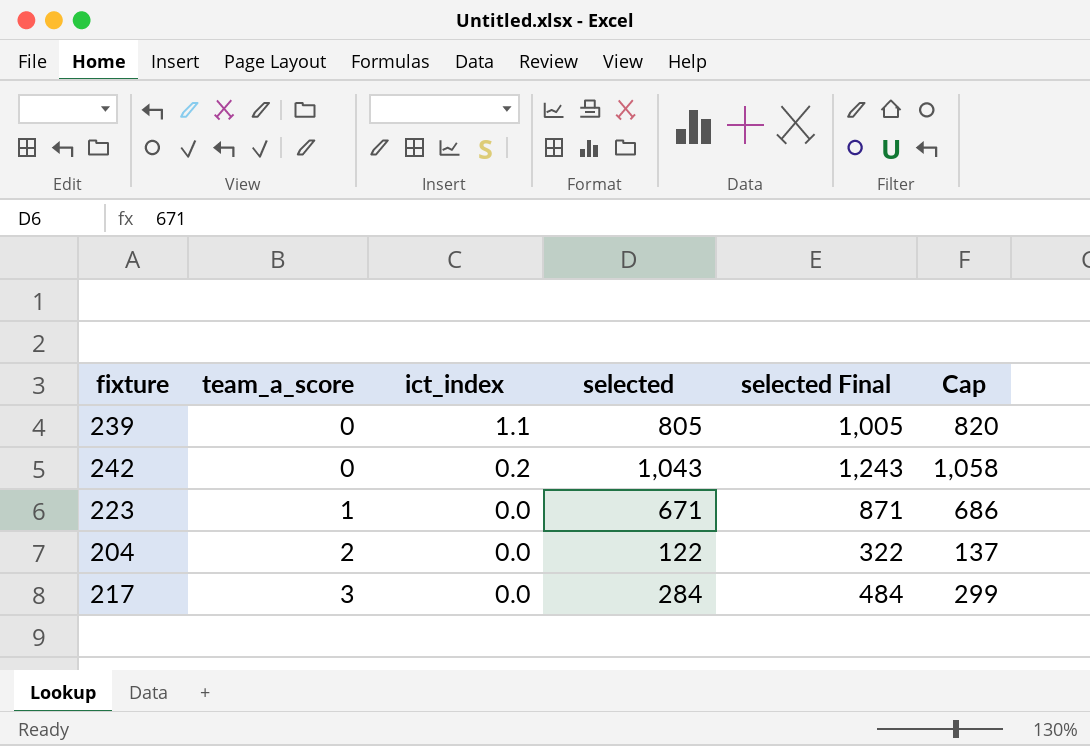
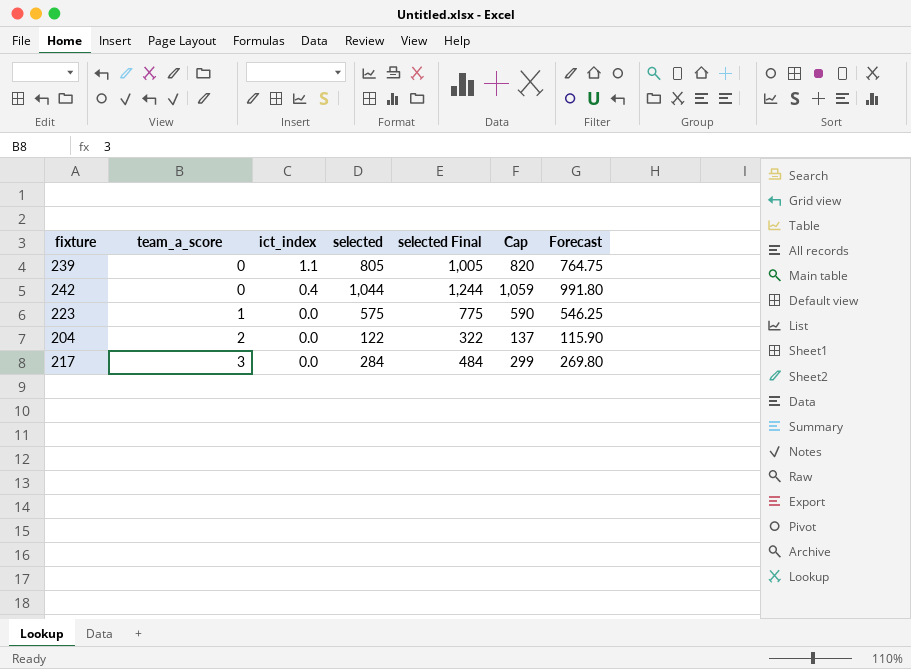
column Forecast | formula: none -> [selected] * 0.95
242 | ict_index: 0.2 -> 0.4
242 | selected: 1,043 -> 1,044
242 | selected Final: 1,243 -> 1,244
242 | Cap: 1,058 -> 1,059
223 | selected: 671 -> 575
223 | selected Final: 871 -> 775
223 | Cap: 686 -> 590

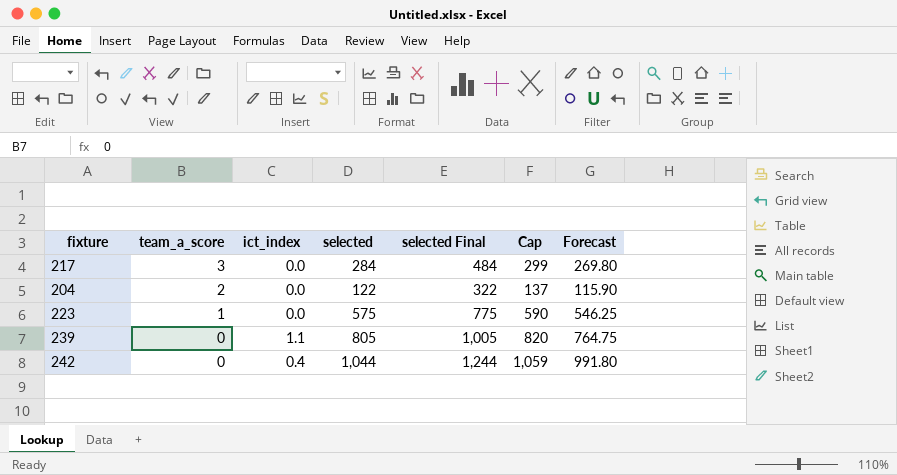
row order: team_a_score ascending -> team_a_score descending

